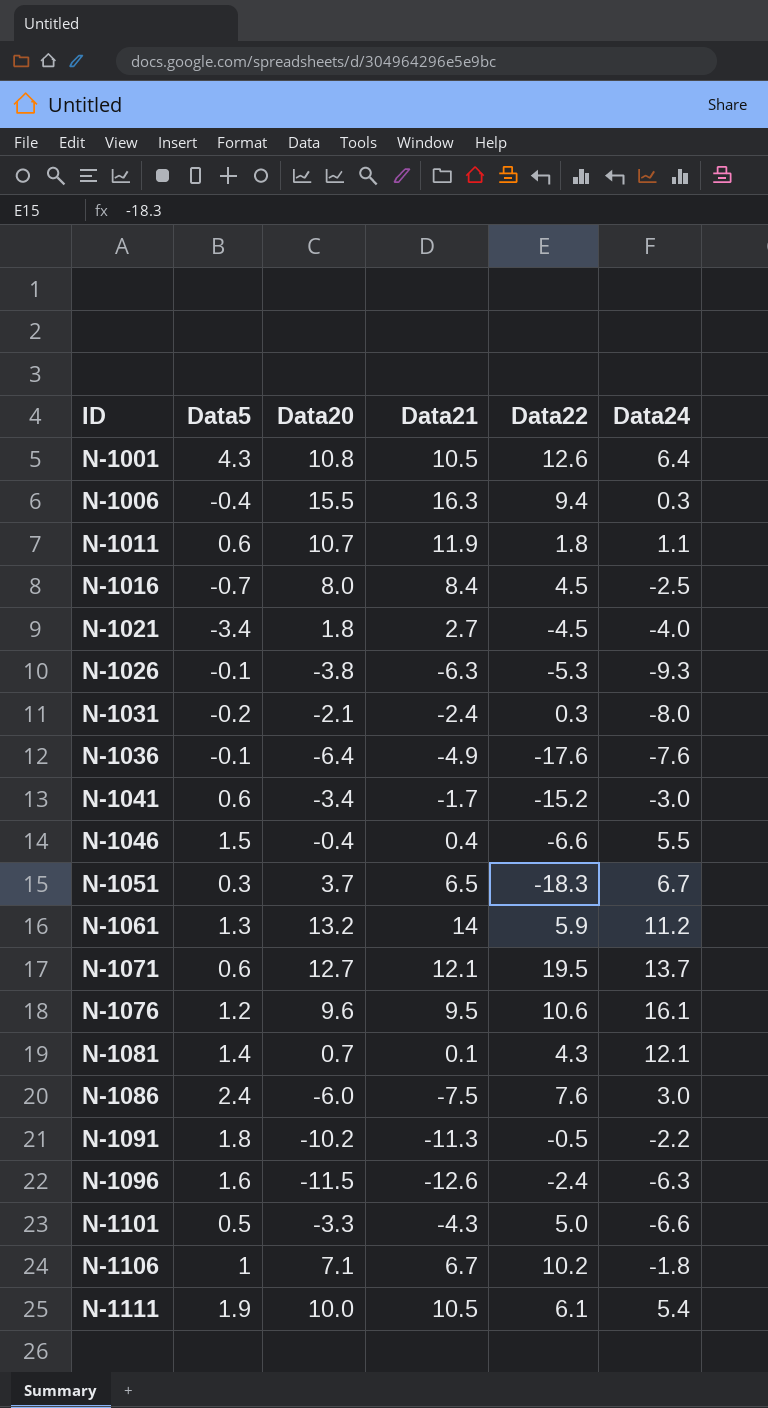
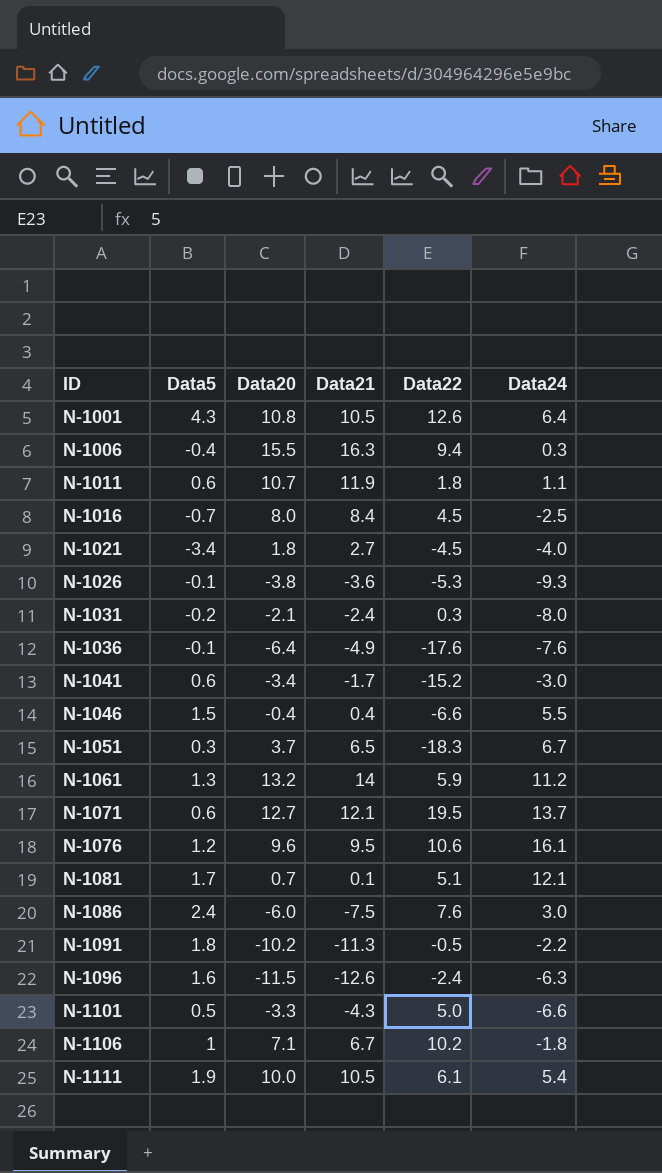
N-1026 | Data21: -6.3 -> -3.6
N-1081 | Data5: 1.4 -> 1.7
N-1081 | Data22: 4.3 -> 5.1

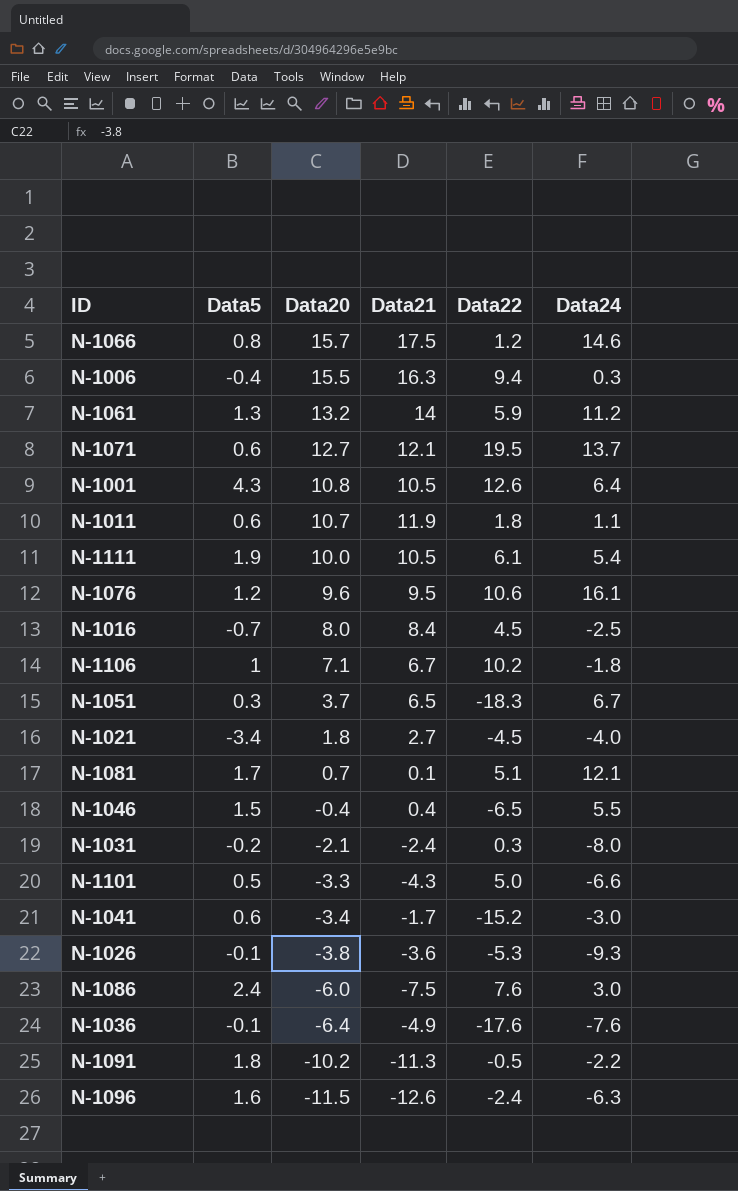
row order: ID ascending -> Data20 descending
row N-1066: none -> 0.8 | 15.7 | 17.5 | 1.2 | 14.6
N-1046 | Data22: -6.6 -> -6.5

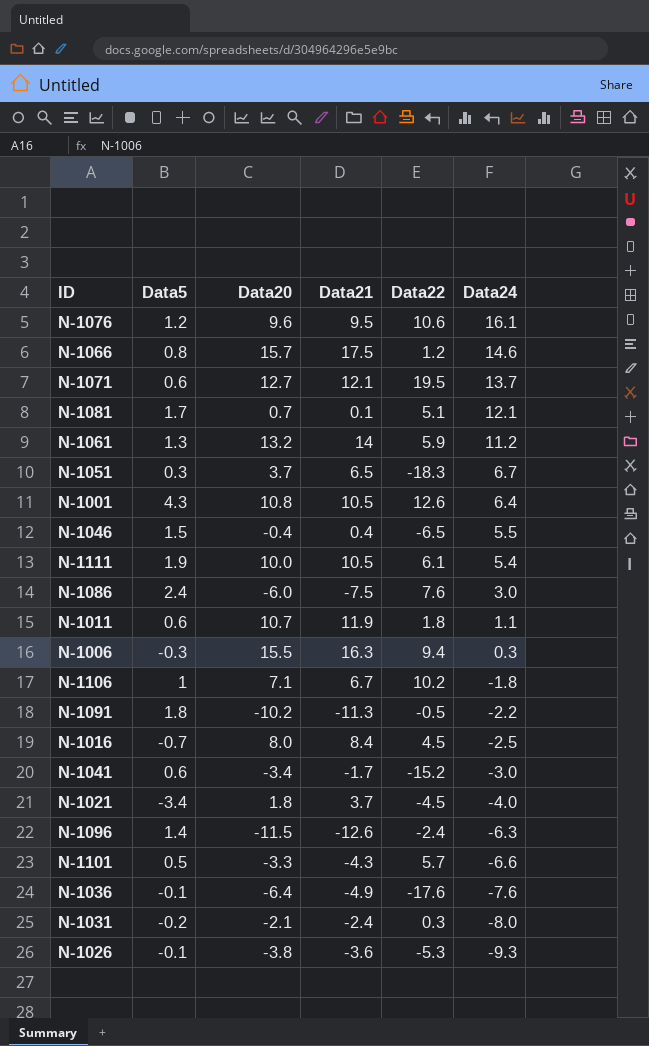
row order: Data20 descending -> Data24 descending
N-1006 | Data5: -0.4 -> -0.3
N-1021 | Data21: 2.7 -> 3.7
N-1096 | Data5: 1.6 -> 1.4
N-1101 | Data22: 5.0 -> 5.7

